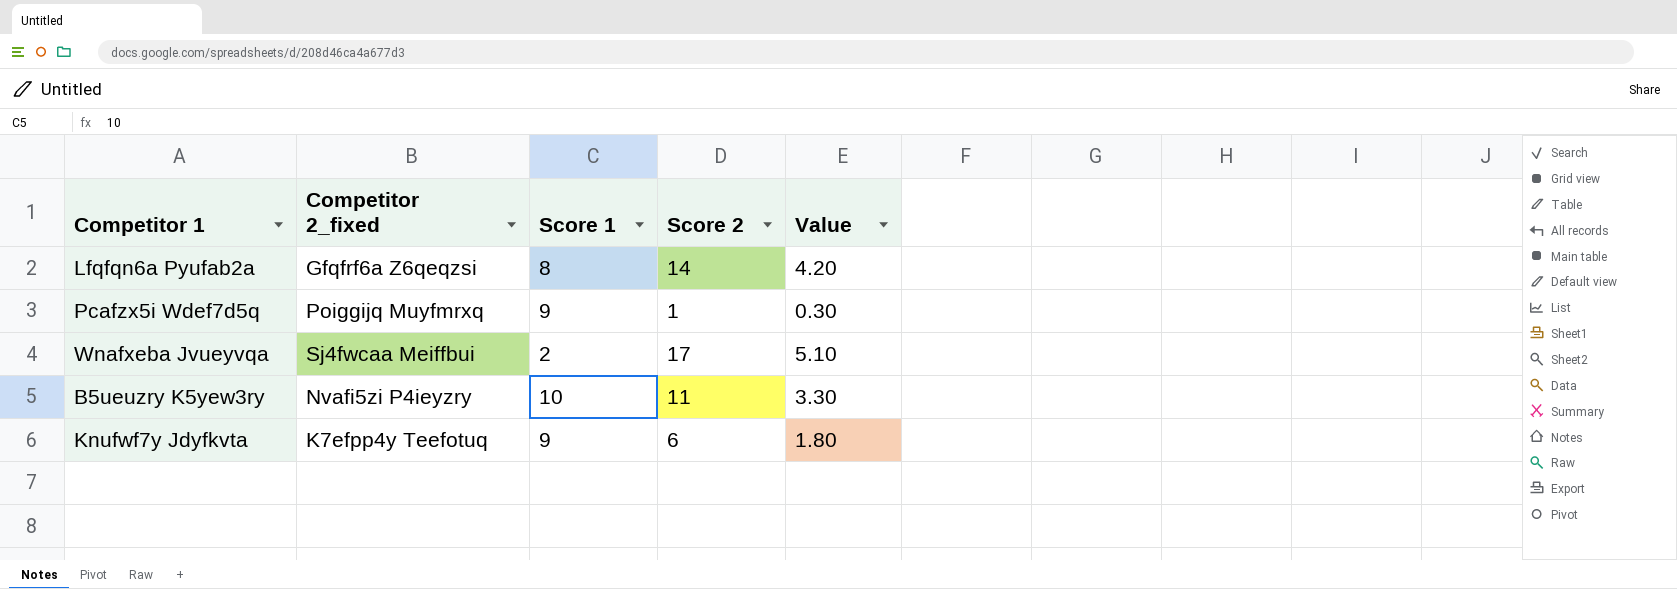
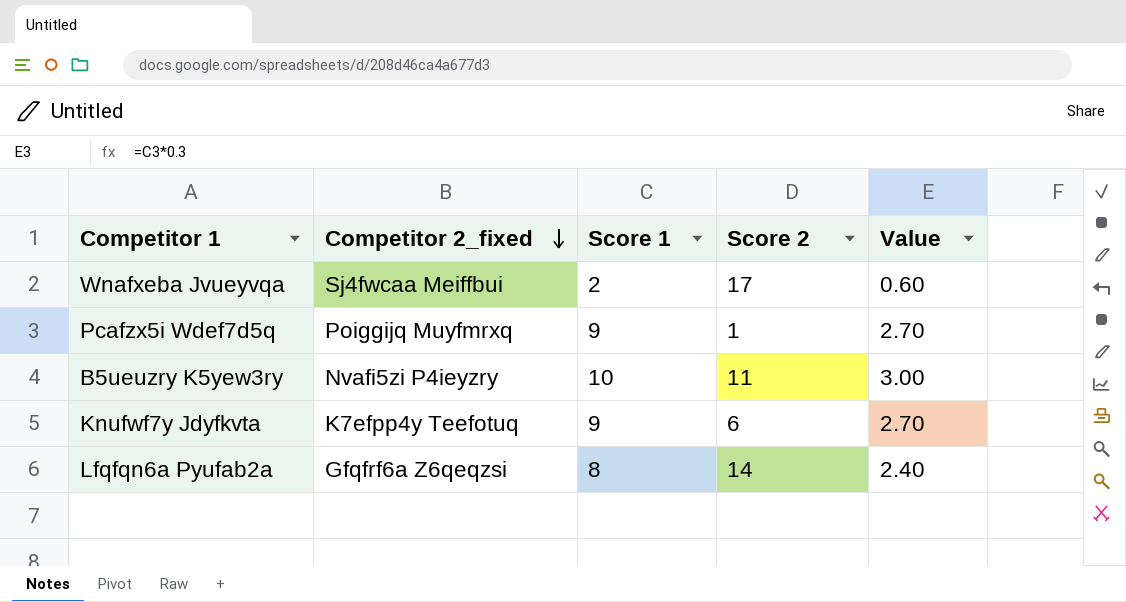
row order: none -> Competitor 2_fixed descending
column Value | formula: [Score 2] * 0.3 -> [Score 1] * 0.3

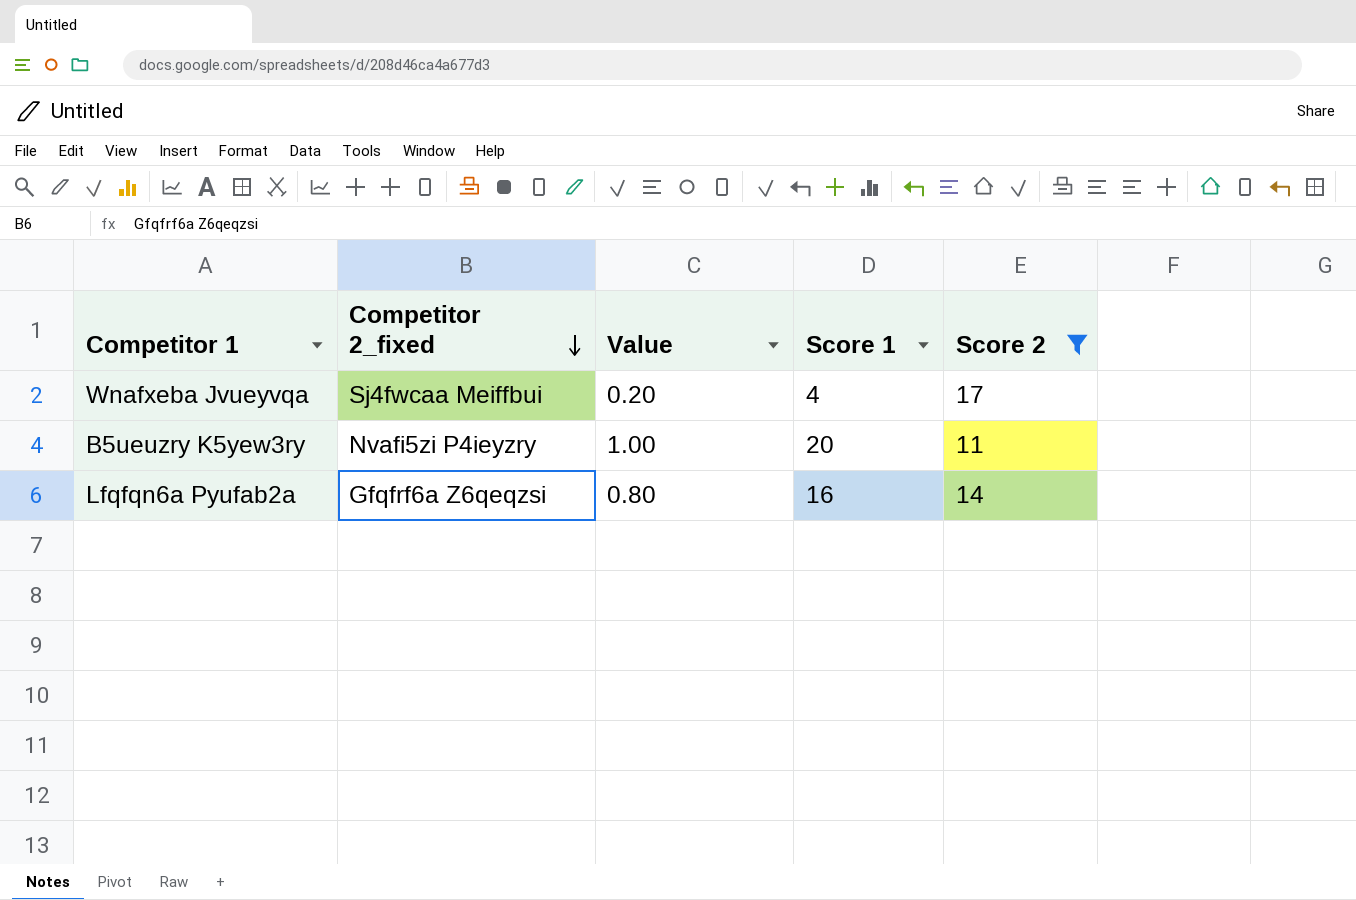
filter: none -> Score 2 >= 11
column Value | formula: [Score 1] * 0.3 -> [Score 1] * 0.05
column Value | position: 5 -> 3
Wnafxeba Jvueyvqa | Score 1: 2 -> 4
B5ueuzry K5yew3ry | Score 1: 10 -> 20
Lfqfqn6a Pyufab2a | Score 1: 8 -> 16

